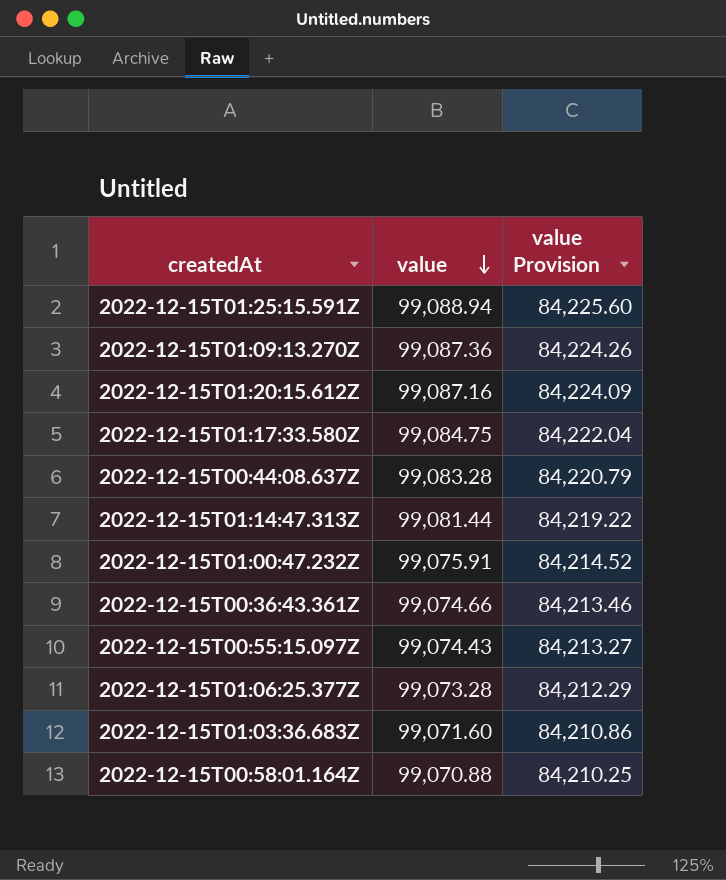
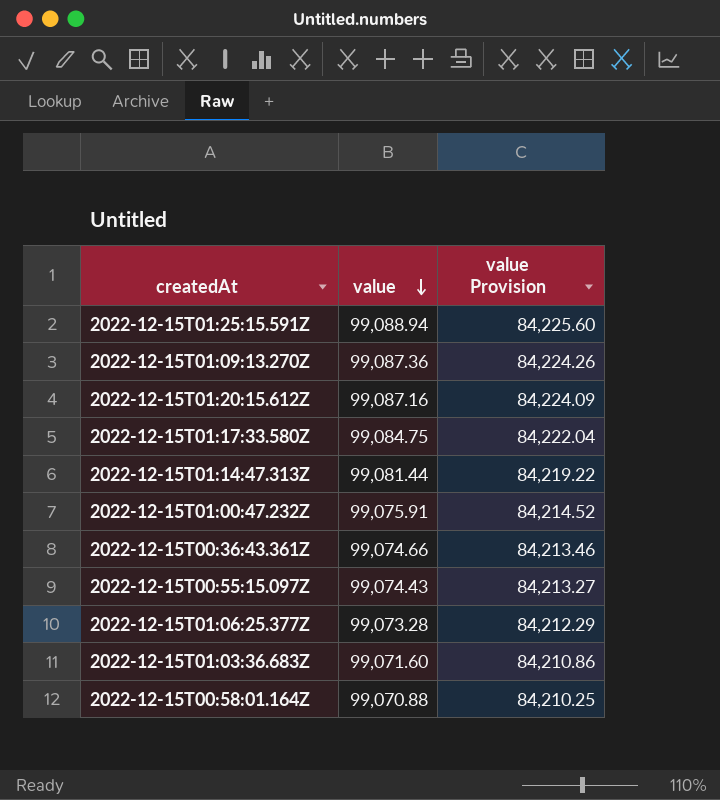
row 2022-12-15T00:44:08.637Z: 99,083.28 | 84,220.79 -> none

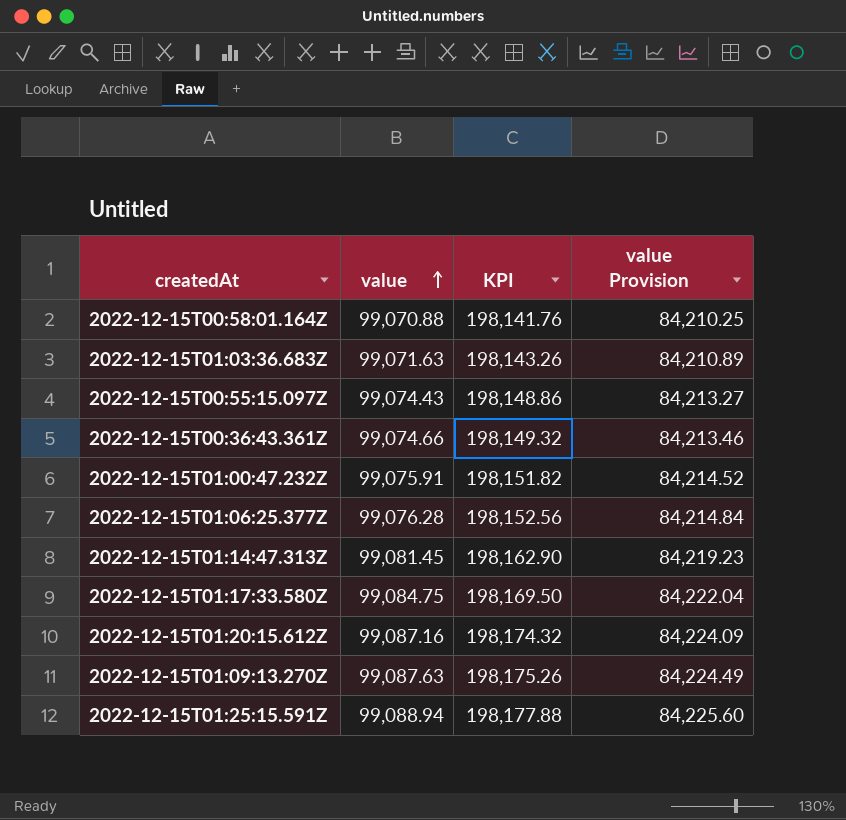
row order: value descending -> value ascending
column KPI | formula: none -> [value] * 2
2022-12-15T01:03:36.683Z | value: 99,071.60 -> 99,071.63
2022-12-15T01:03:36.683Z | value Provision: 84,210.86 -> 84,210.89
2022-12-15T01:06:25.377Z | value: 99,073.28 -> 99,076.28
2022-12-15T01:06:25.377Z | value Provision: 84,212.29 -> 84,214.84
2022-12-15T01:14:47.313Z | value: 99,081.44 -> 99,081.45
2022-12-15T01:14:47.313Z | value Provision: 84,219.22 -> 84,219.23
2022-12-15T01:09:13.270Z | value: 99,087.36 -> 99,087.63
2022-12-15T01:09:13.270Z | value Provision: 84,224.26 -> 84,224.49

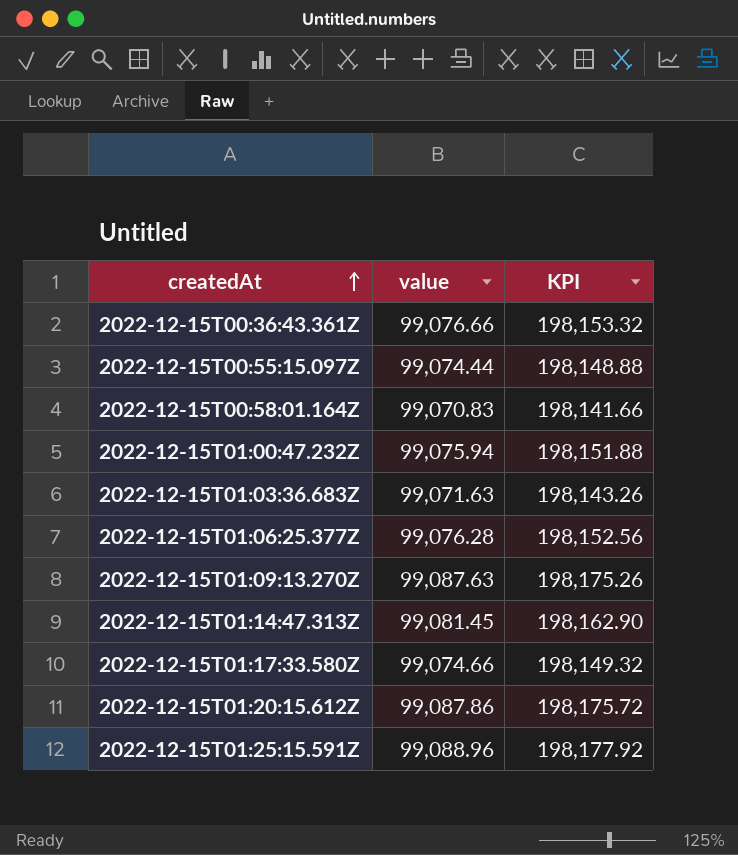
row order: value ascending -> createdAt ascending
column value Provision | formula: [value] * 0.85 -> none
2022-12-15T00:36:43.361Z | value: 99,074.66 -> 99,076.66
2022-12-15T00:36:43.361Z | KPI: 198,149.32 -> 198,153.32
2022-12-15T00:55:15.097Z | value: 99,074.43 -> 99,074.44
2022-12-15T00:55:15.097Z | KPI: 198,148.86 -> 198,148.88
2022-12-15T00:58:01.164Z | value: 99,070.88 -> 99,070.83
2022-12-15T00:58:01.164Z | KPI: 198,141.76 -> 198,141.66
2022-12-15T01:00:47.232Z | value: 99,075.91 -> 99,075.94
2022-12-15T01:00:47.232Z | KPI: 198,151.82 -> 198,151.88
2022-12-15T01:17:33.580Z | value: 99,084.75 -> 99,074.66
2022-12-15T01:17:33.580Z | KPI: 198,169.50 -> 198,149.32
2022-12-15T01:20:15.612Z | value: 99,087.16 -> 99,087.86
2022-12-15T01:20:15.612Z | KPI: 198,174.32 -> 198,175.72
2022-12-15T01:25:15.591Z | value: 99,088.94 -> 99,088.96
2022-12-15T01:25:15.591Z | KPI: 198,177.88 -> 198,177.92

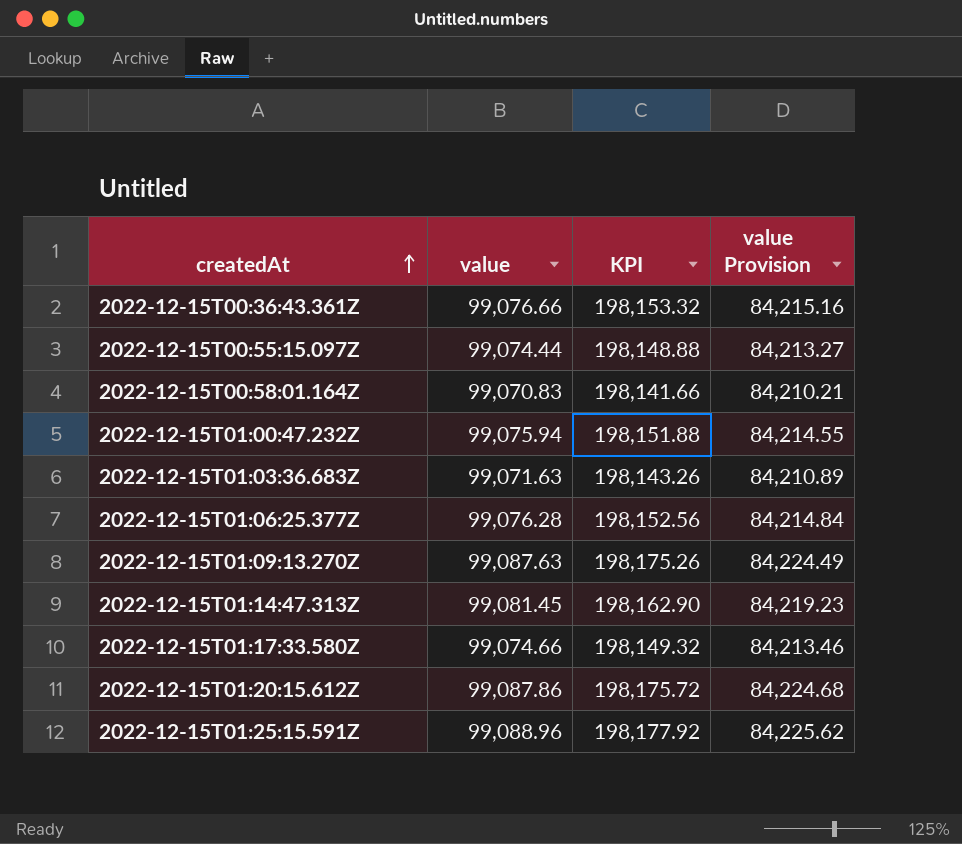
column value Provision | formula: none -> [value] * 0.85

